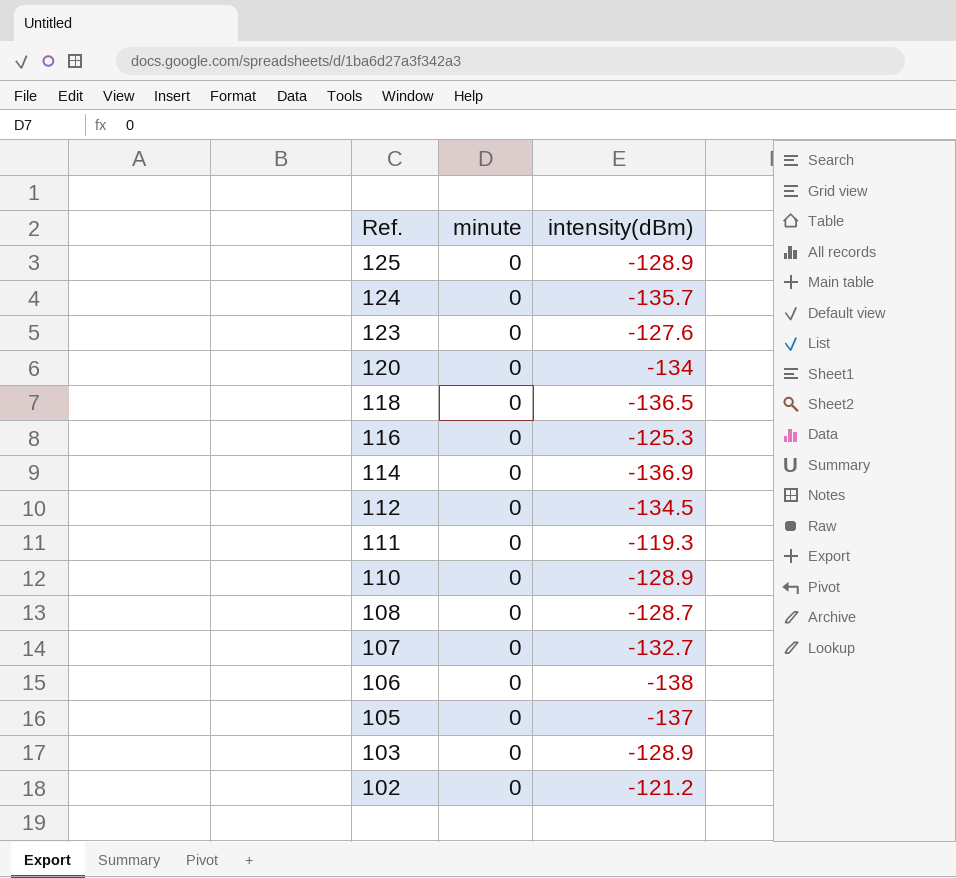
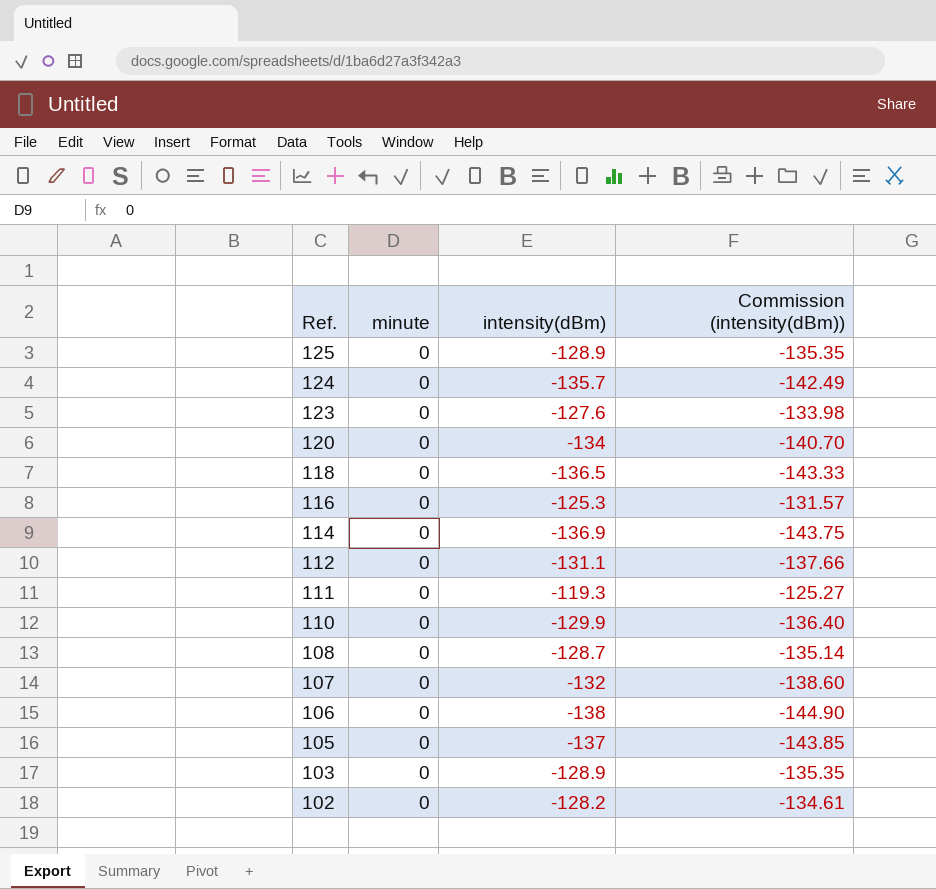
column Commission (intensity(dBm)) | formula: none -> [intensity(dBm)] * 1.05
112 | intensity(dBm): -134.5 -> -131.1
110 | intensity(dBm): -128.9 -> -129.9
107 | intensity(dBm): -132.7 -> -132
102 | intensity(dBm): -121.2 -> -128.2

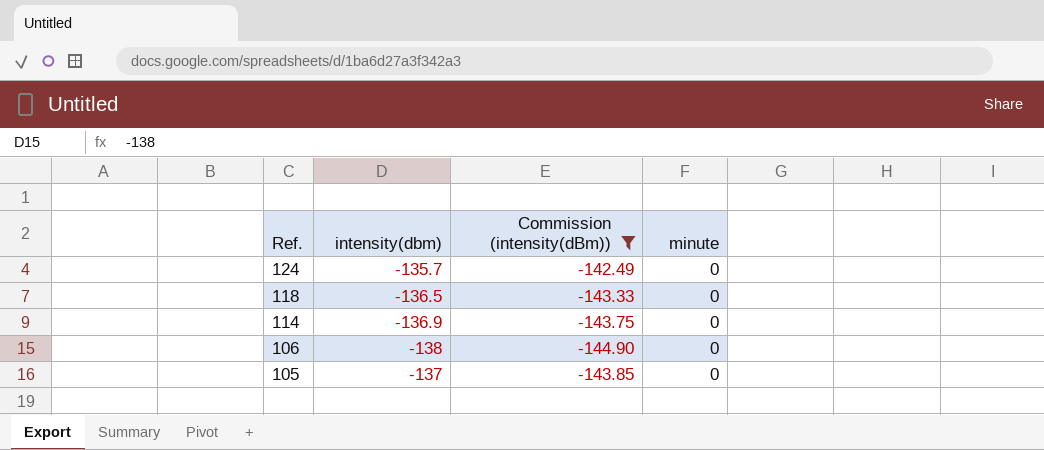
filter: none -> Commission (intensity(dBm)) <= -142.49
column name: intensity(dBm) -> intensity(dbm)
column minute | position: 2 -> 4

